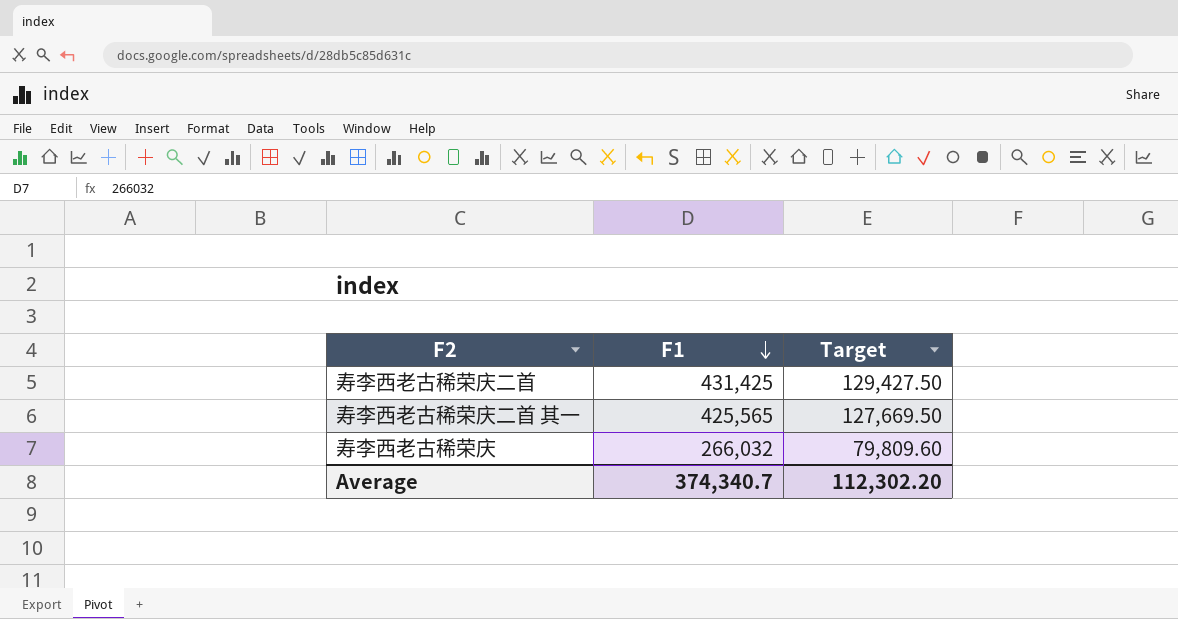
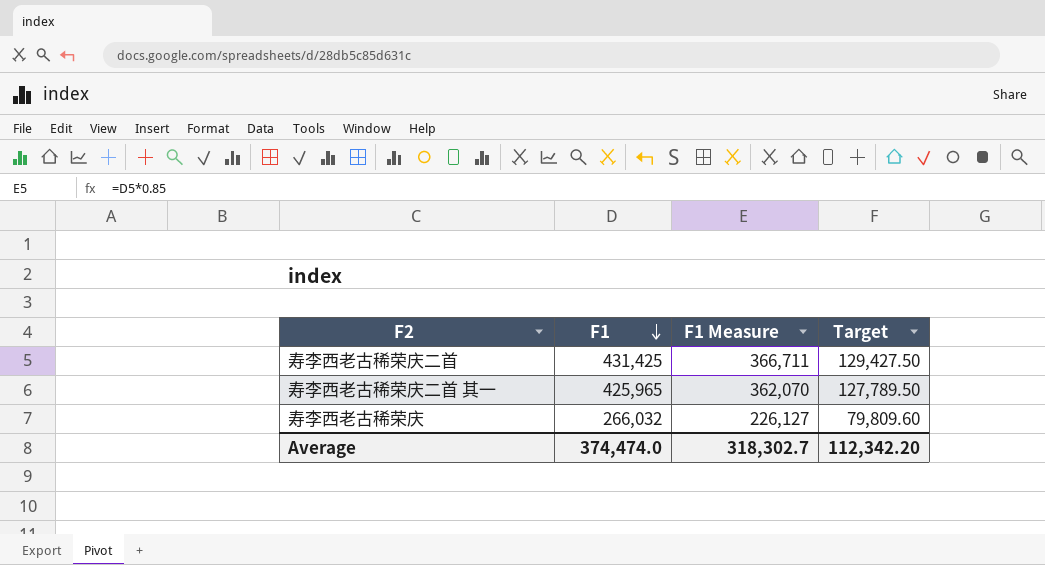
column F1 Measure | formula: none -> [F1] * 0.85
寿李西老古稀荣庆二首 其一 | F1: 425,565 -> 425,965
寿李西老古稀荣庆二首 其一 | Target: 127,669.50 -> 127,789.50
Average | F1: 374,340.7 -> 374,474.0
Average | Target: 112,302.20 -> 112,342.20

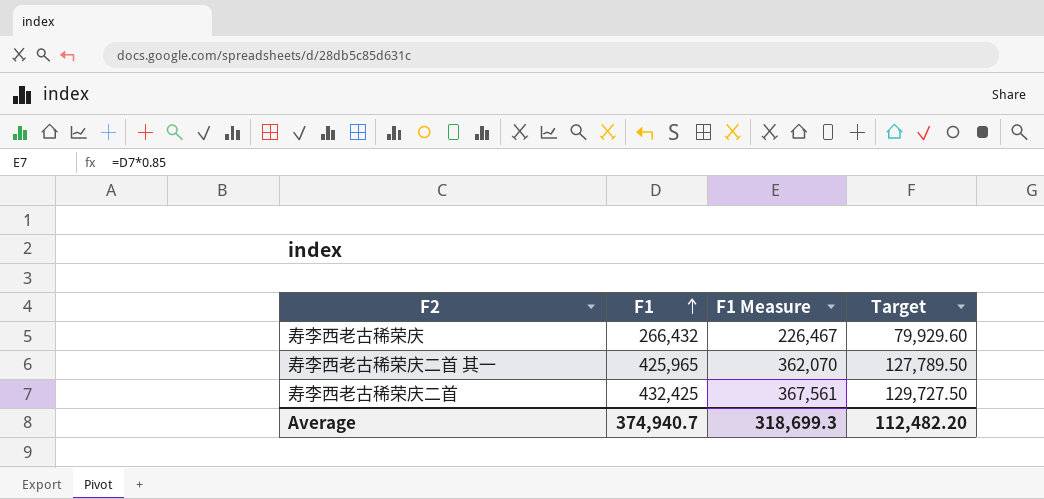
row order: F1 descending -> F1 ascending
寿李西老古稀荣庆 | F1: 266,032 -> 266,432
寿李西老古稀荣庆 | F1 Measure: 226,127 -> 226,467
寿李西老古稀荣庆 | Target: 79,809.60 -> 79,929.60
寿李西老古稀荣庆二首 | F1: 431,425 -> 432,425
寿李西老古稀荣庆二首 | F1 Measure: 366,711 -> 367,561
寿李西老古稀荣庆二首 | Target: 129,427.50 -> 129,727.50
Average | F1: 374,474.0 -> 374,940.7
Average | F1 Measure: 318,302.7 -> 318,699.3
Average | Target: 112,342.20 -> 112,482.20

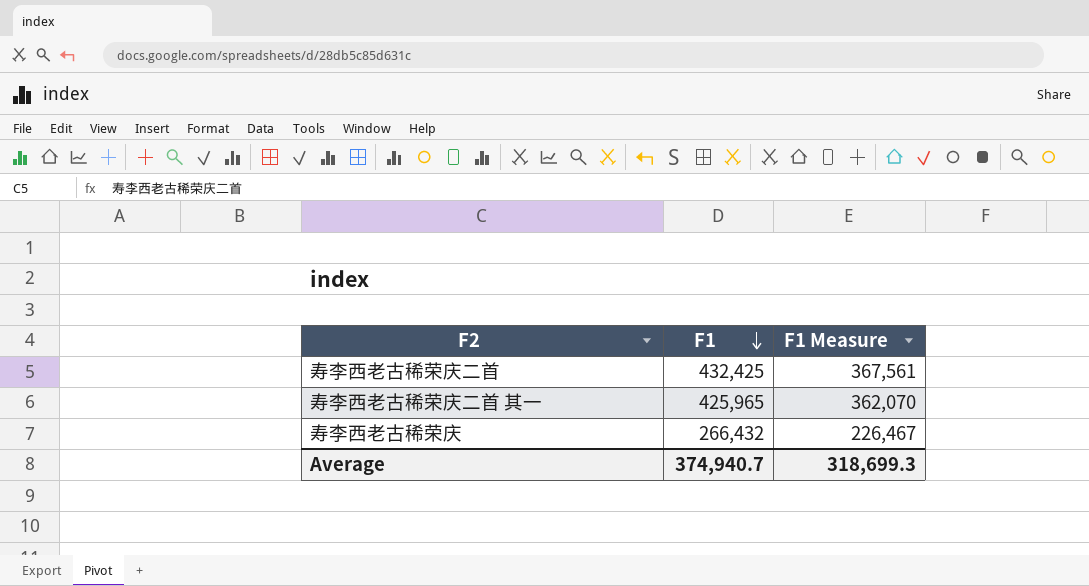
row order: F1 ascending -> F1 descending
column Target | formula: [F1] * 0.3 -> none

